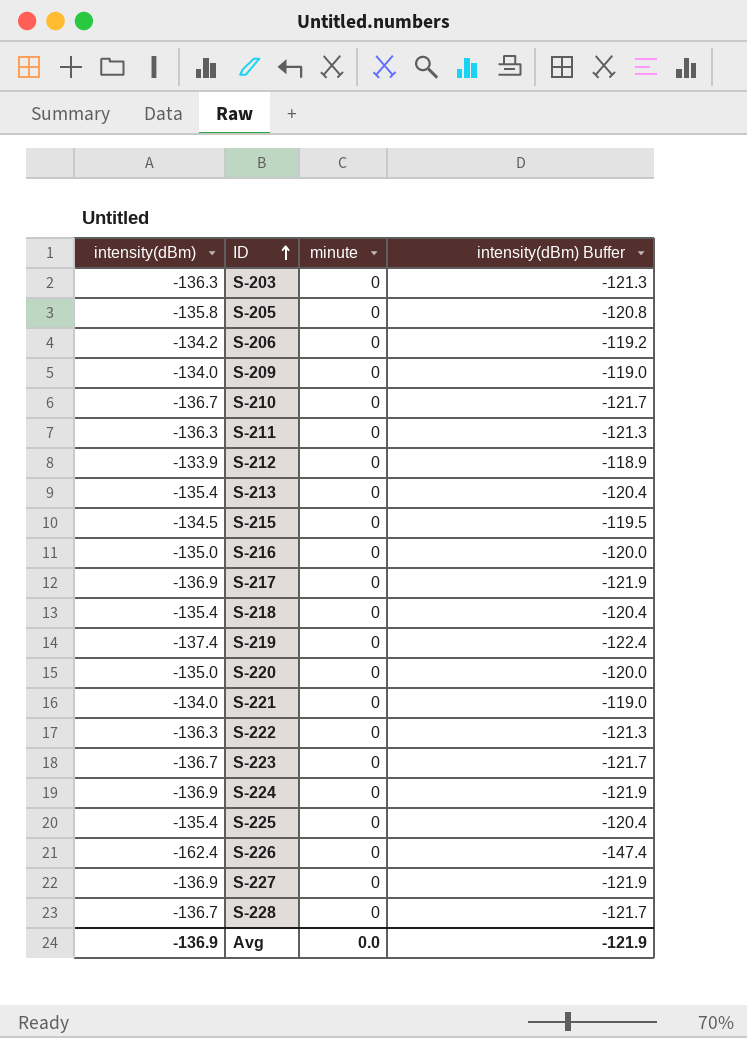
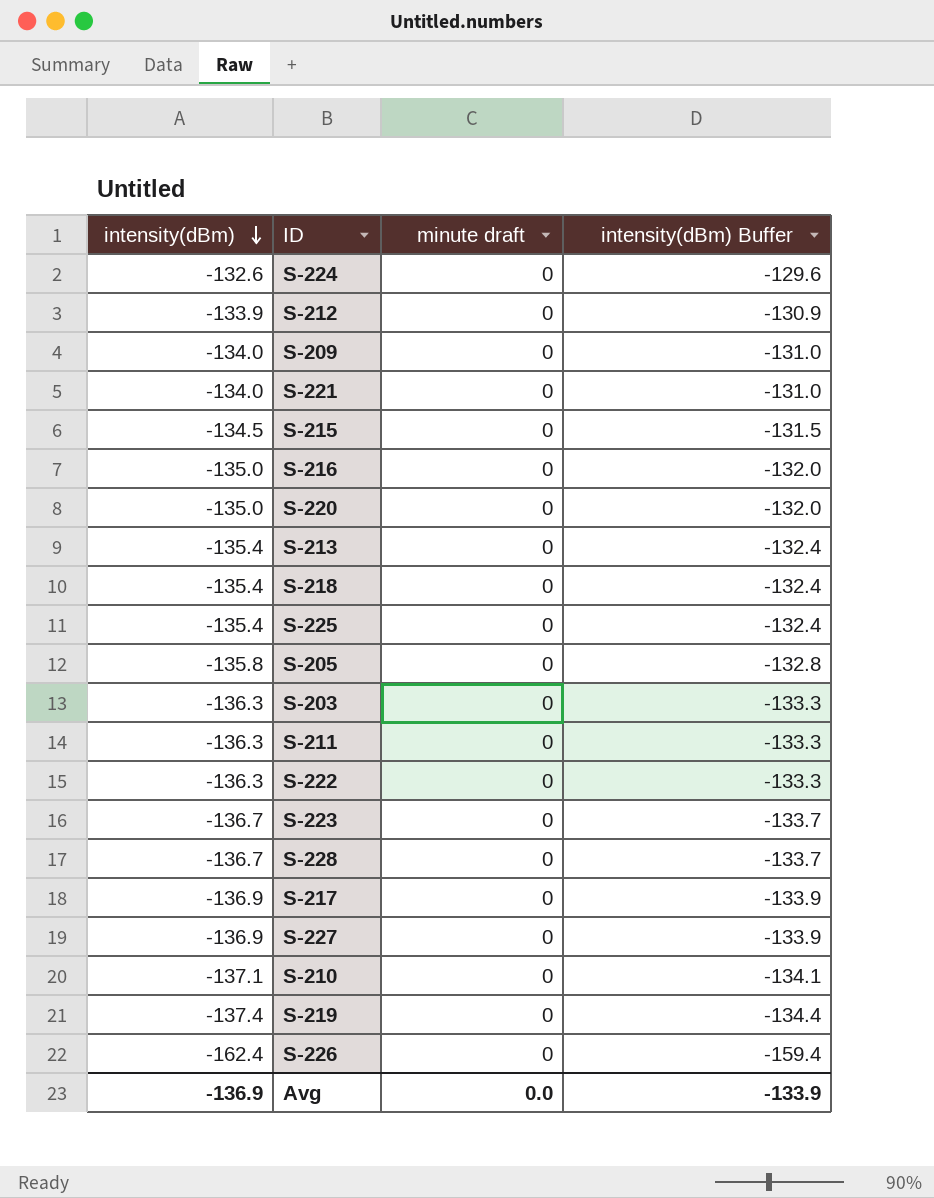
row order: ID ascending -> intensity(dBm) descending
column name: minute -> minute draft
column intensity(dBm) Buffer | formula: [intensity(dBm)] + 15 -> [intensity(dBm)] + 3
row S-206: -134.2 | 0 | -119.2 -> none
S-224 | intensity(dBm): -136.9 -> -132.6
S-210 | intensity(dBm): -136.7 -> -137.1
Avg | intensity(dBm) Buffer: -121.9 -> -133.9

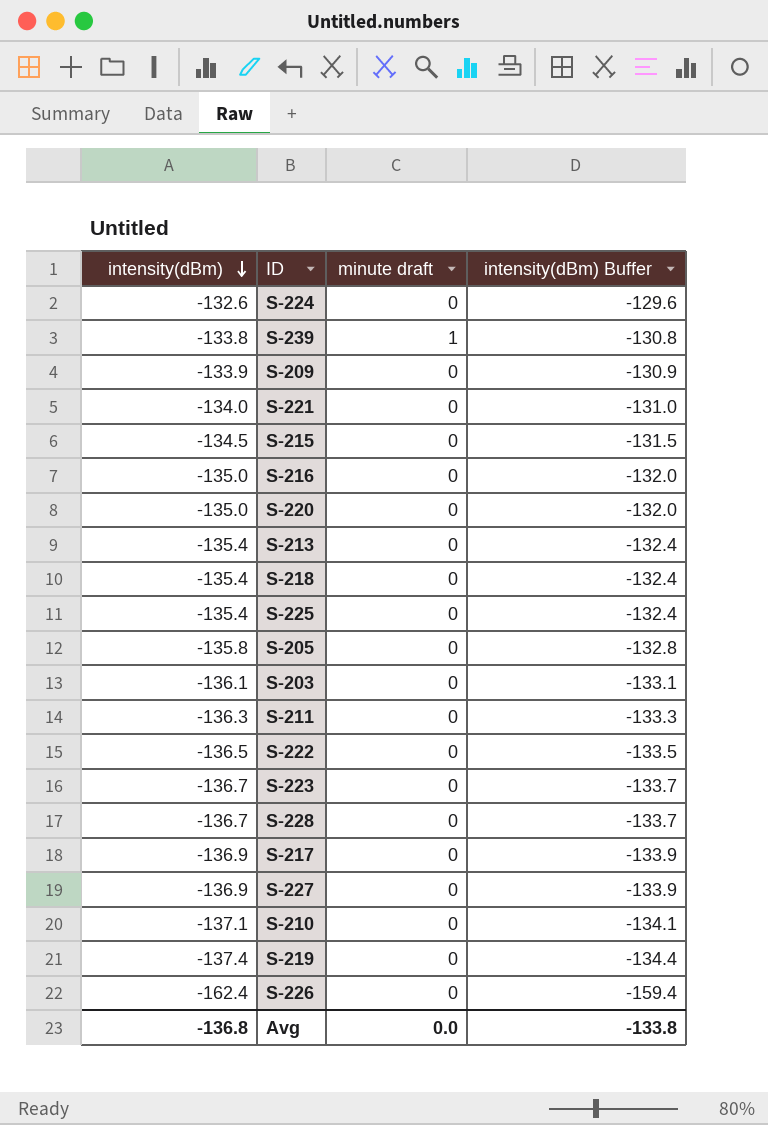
row S-212: -133.9 | 0 | -130.9 -> none
row S-239: none -> -133.8 | 1 | -130.8
S-209 | intensity(dBm): -134.0 -> -133.9
S-209 | intensity(dBm) Buffer: -131.0 -> -130.9
S-203 | intensity(dBm): -136.3 -> -136.1
S-203 | intensity(dBm) Buffer: -133.3 -> -133.1
S-222 | intensity(dBm): -136.3 -> -136.5
S-222 | intensity(dBm) Buffer: -133.3 -> -133.5
Avg | intensity(dBm): -136.9 -> -136.8
Avg | intensity(dBm) Buffer: -133.9 -> -133.8

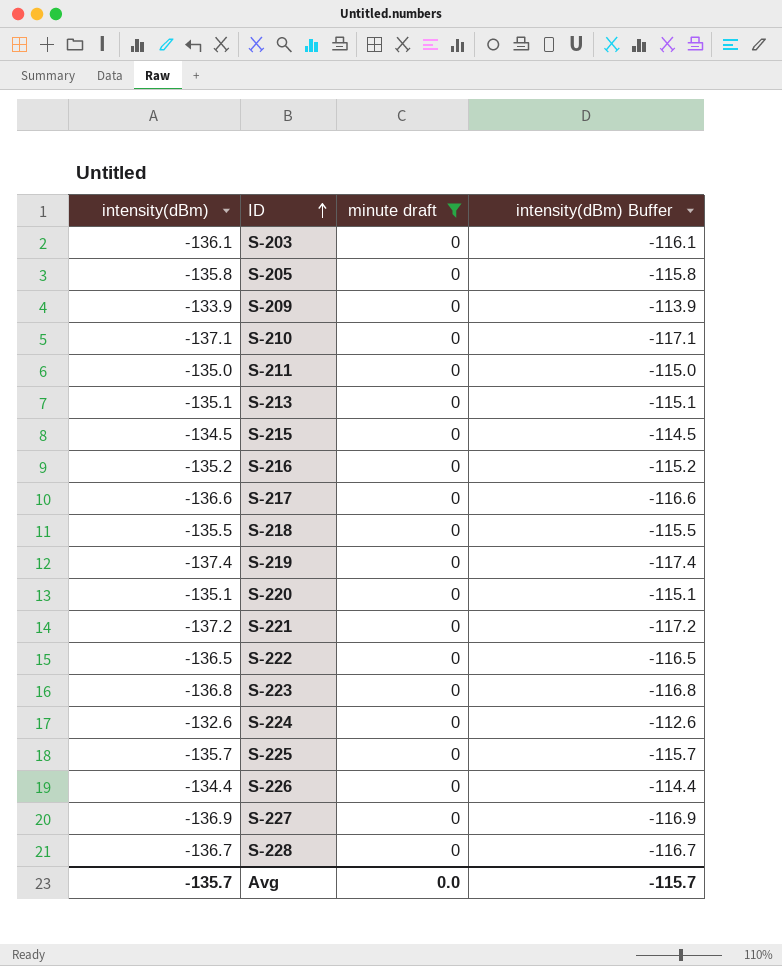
filter: none -> minute draft = 0
row order: intensity(dBm) descending -> ID ascending
column intensity(dBm) Buffer | formula: [intensity(dBm)] + 3 -> [intensity(dBm)] + 20
S-211 | intensity(dBm): -136.3 -> -135.0
S-213 | intensity(dBm): -135.4 -> -135.1
S-216 | intensity(dBm): -135.0 -> -135.2
S-217 | intensity(dBm): -136.9 -> -136.6
S-218 | intensity(dBm): -135.4 -> -135.5
S-220 | intensity(dBm): -135.0 -> -135.1
S-221 | intensity(dBm): -134.0 -> -137.2
S-223 | intensity(dBm): -136.7 -> -136.8
S-225 | intensity(dBm): -135.4 -> -135.7
S-226 | intensity(dBm): -162.4 -> -134.4
Avg | intensity(dBm): -136.8 -> -135.7
Avg | intensity(dBm) Buffer: -133.8 -> -115.7

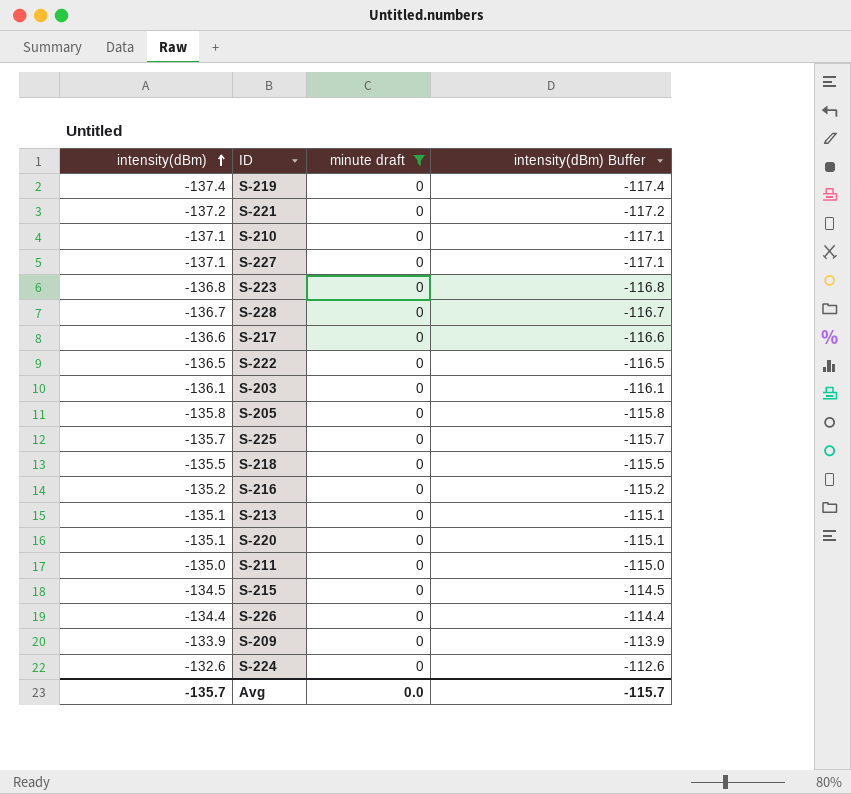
row order: ID ascending -> intensity(dBm) ascending
S-227 | intensity(dBm): -136.9 -> -137.1
S-227 | intensity(dBm) Buffer: -116.9 -> -117.1

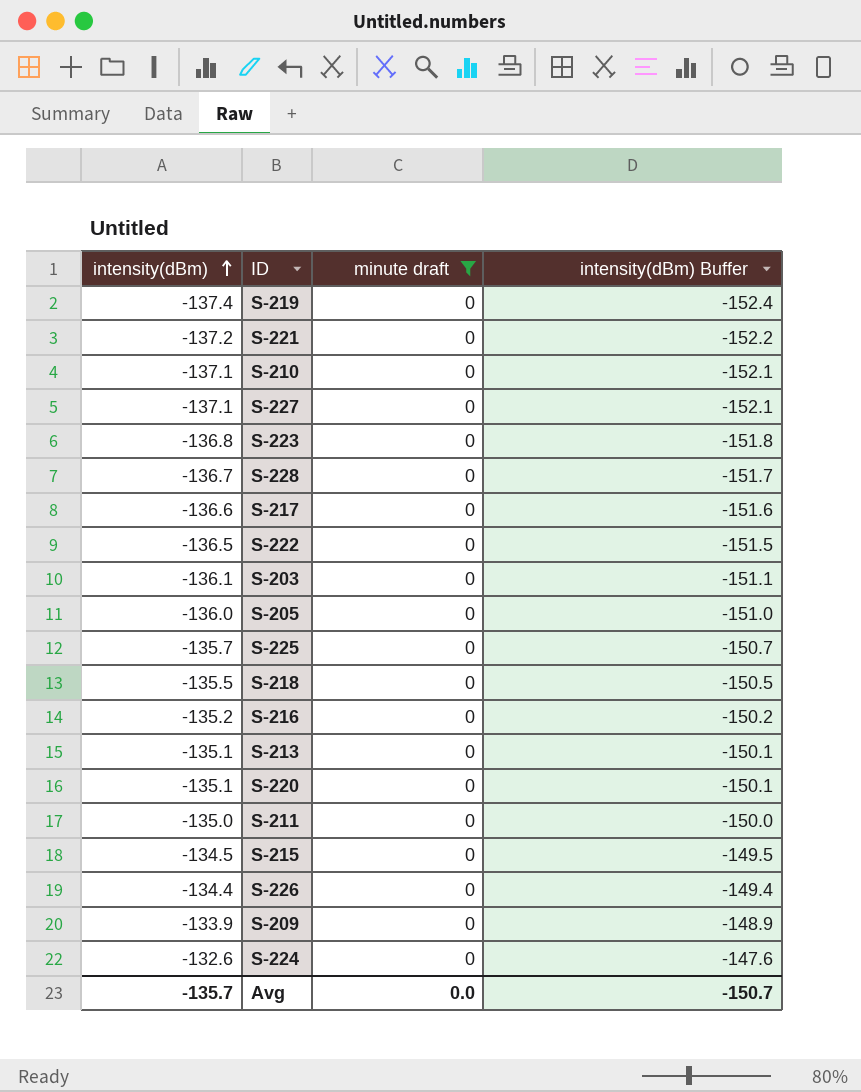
column intensity(dBm) Buffer | formula: [intensity(dBm)] + 20 -> [intensity(dBm)] - 15
S-205 | intensity(dBm): -135.8 -> -136.0
Avg | intensity(dBm) Buffer: -115.7 -> -150.7

